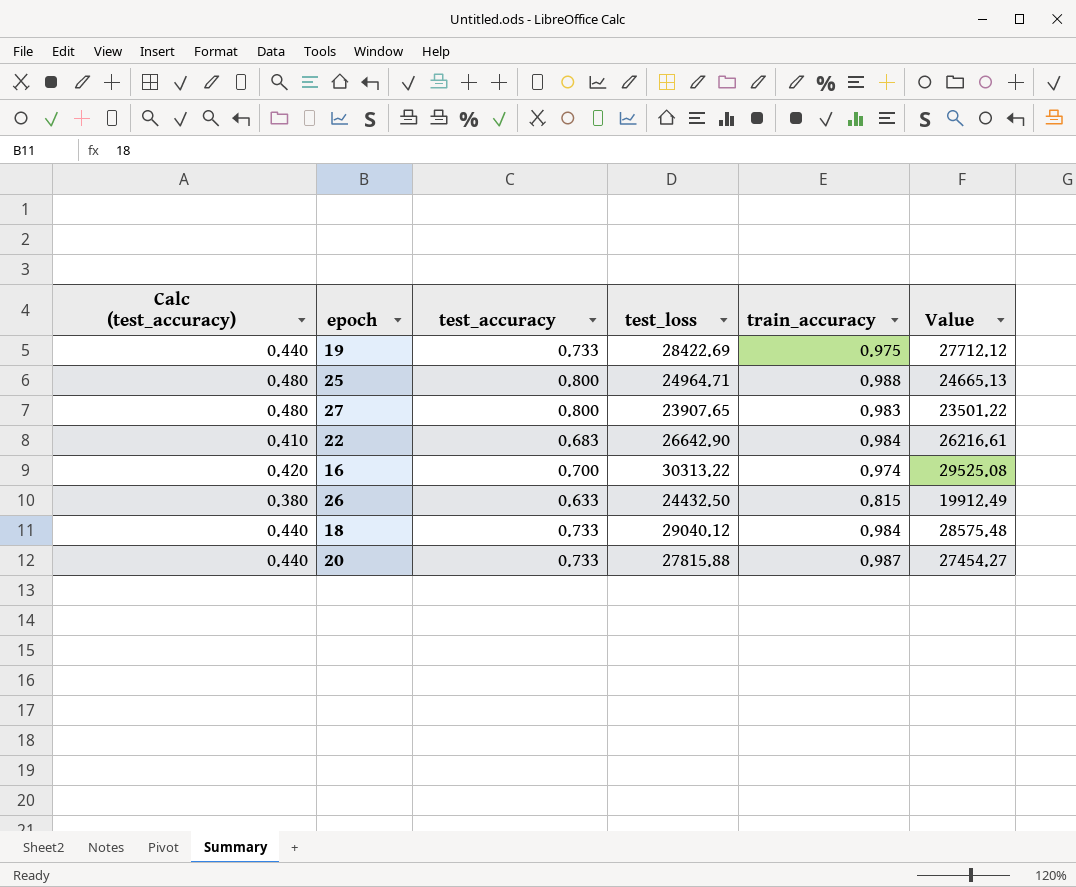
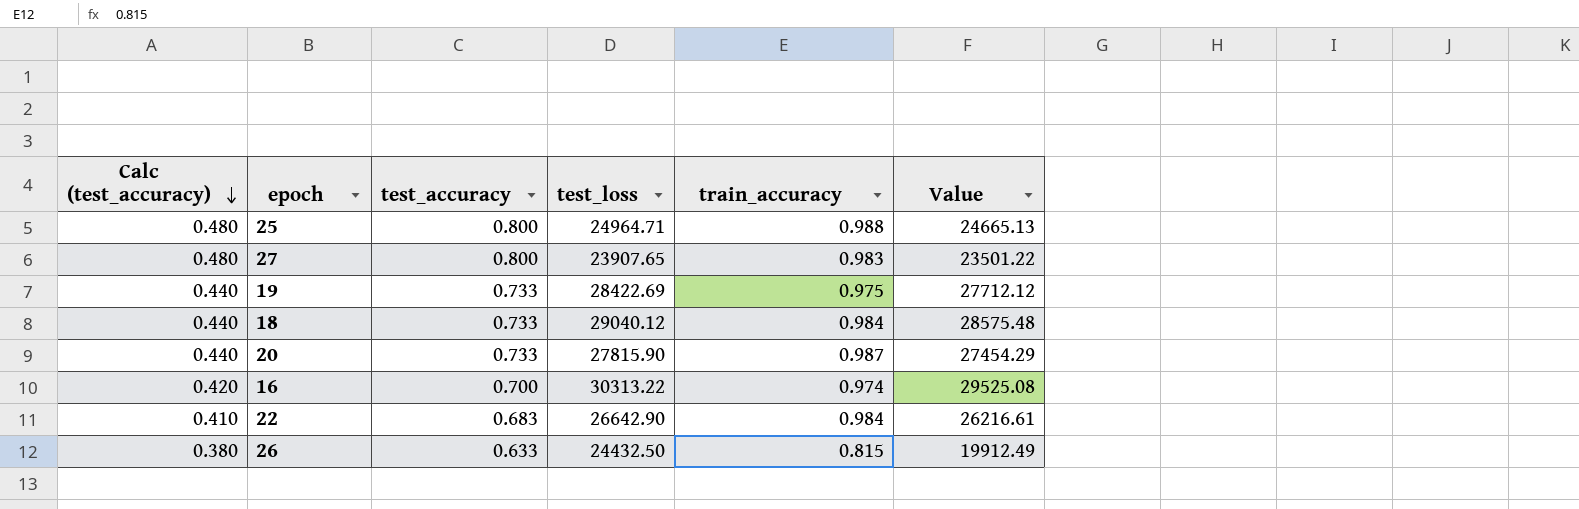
row order: none -> Calc (test_accuracy) descending
20 | test_loss: 27815.88 -> 27815.90
20 | Value: 27454.27 -> 27454.29

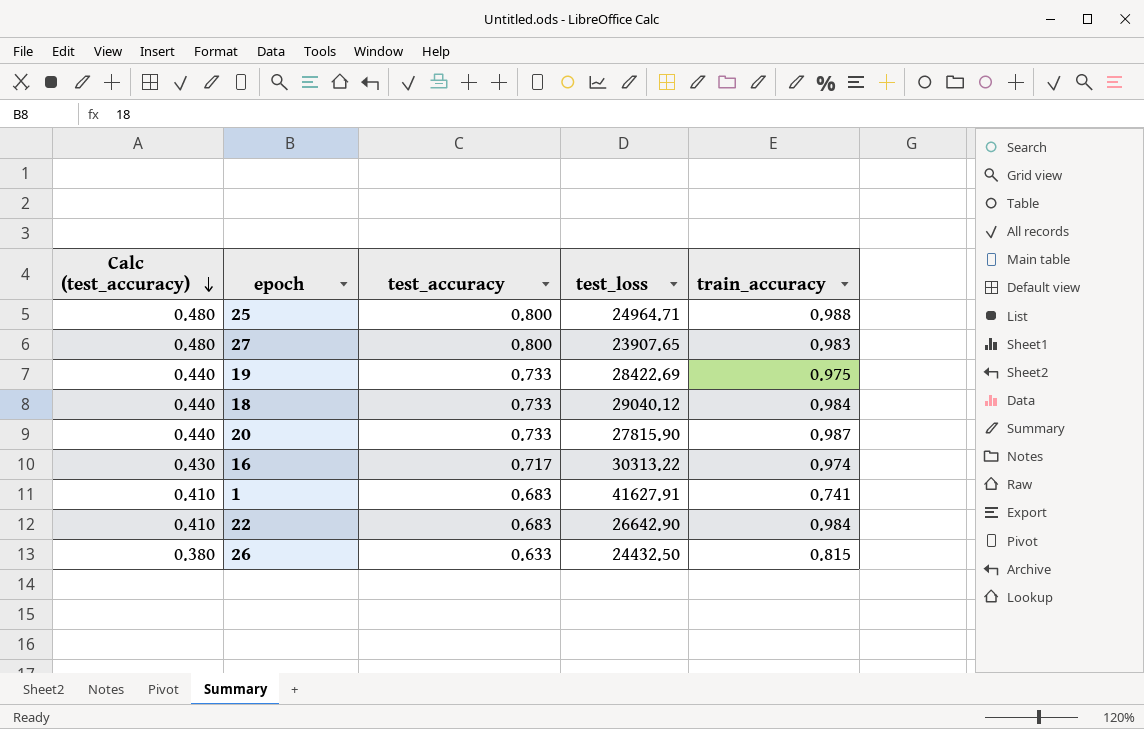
column Value | formula: [test_loss] * [train_accuracy] -> none
16 | Calc (test_accuracy): 0.420 -> 0.430
16 | test_accuracy: 0.700 -> 0.717
row 1: none -> 0.410 | 0.683 | 41627.91 | 0.741

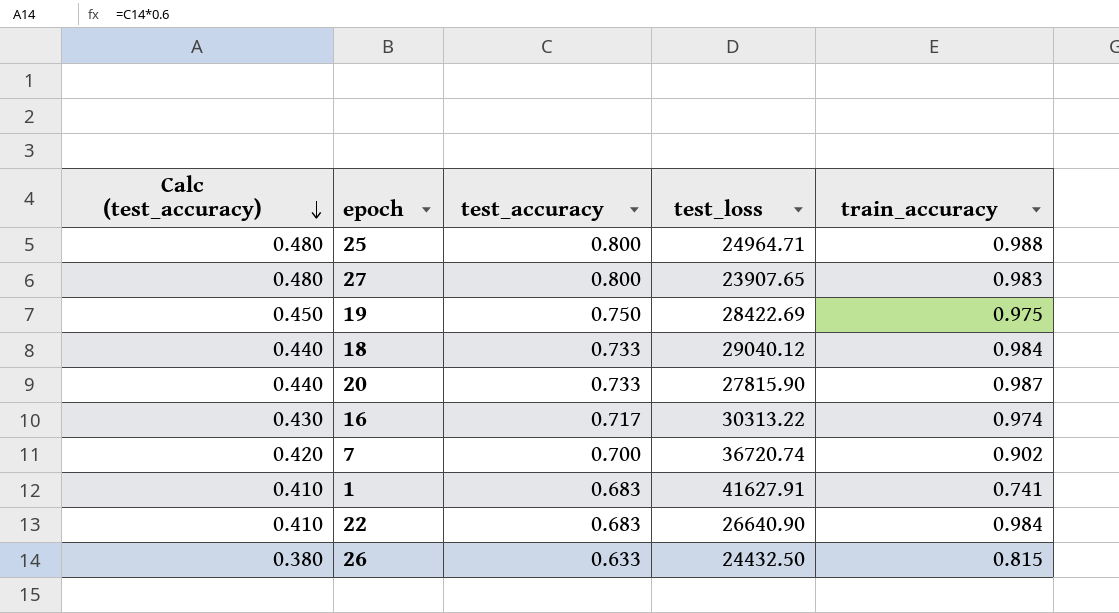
19 | Calc (test_accuracy): 0.440 -> 0.450
19 | test_accuracy: 0.733 -> 0.750
row 7: none -> 0.420 | 0.700 | 36720.74 | 0.902
22 | test_loss: 26642.90 -> 26640.90

